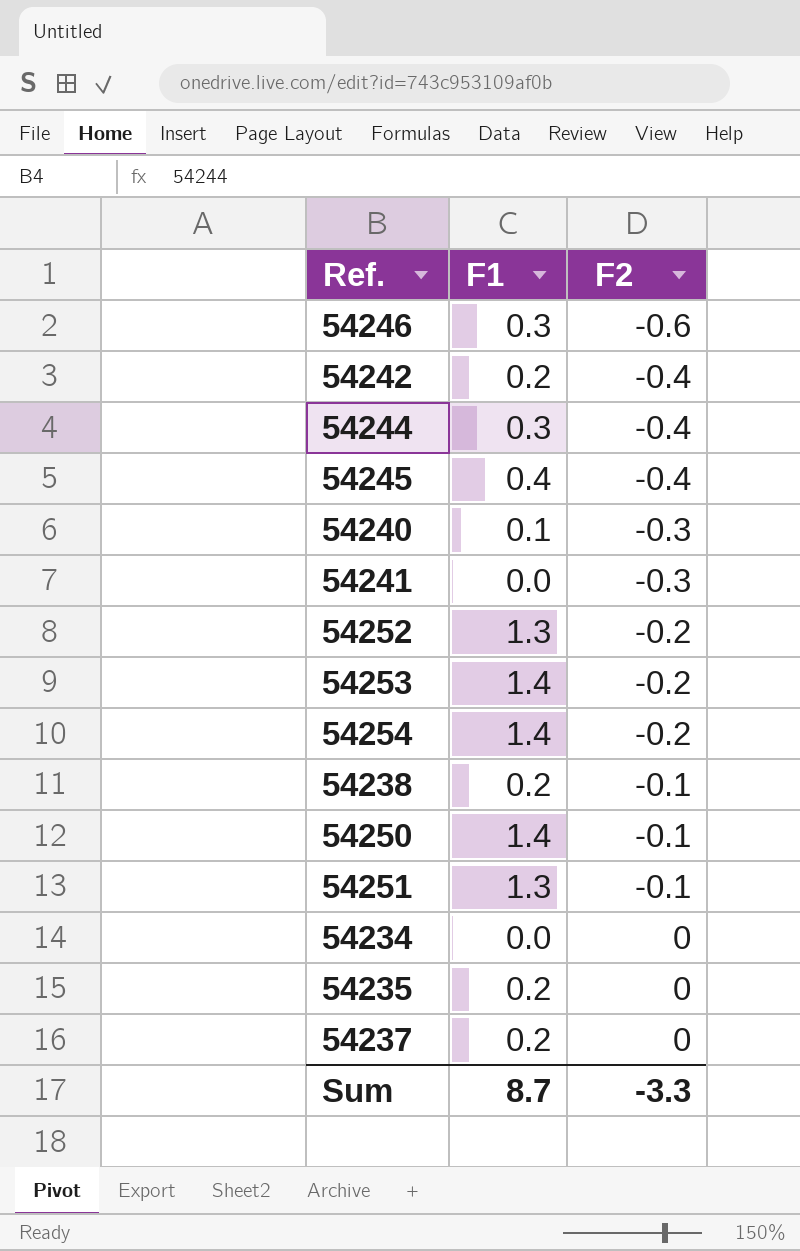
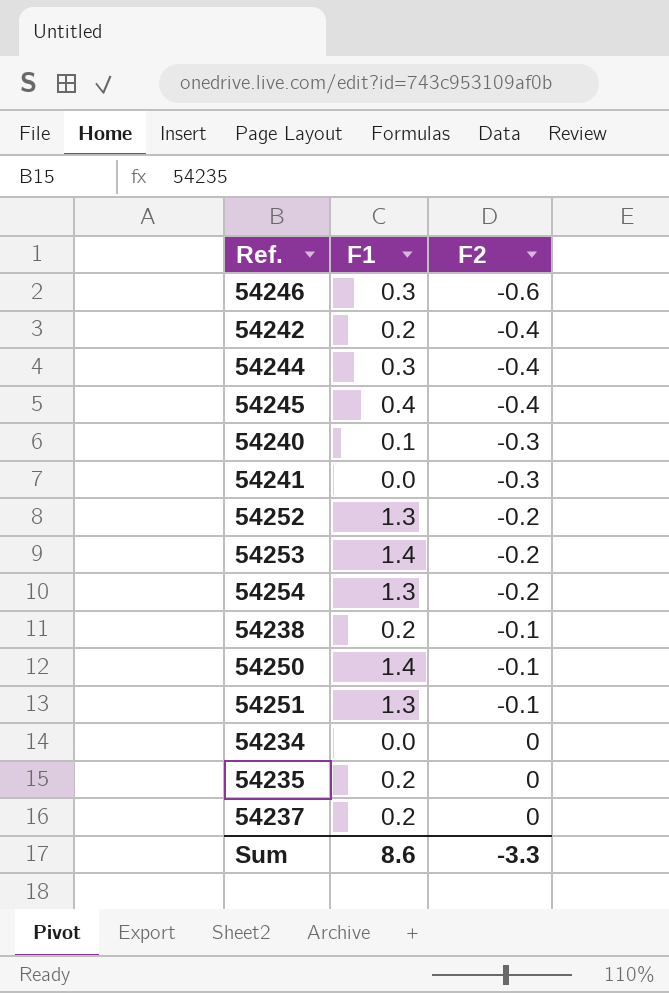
54254 | F1: 1.4 -> 1.3
Sum | F1: 8.7 -> 8.6

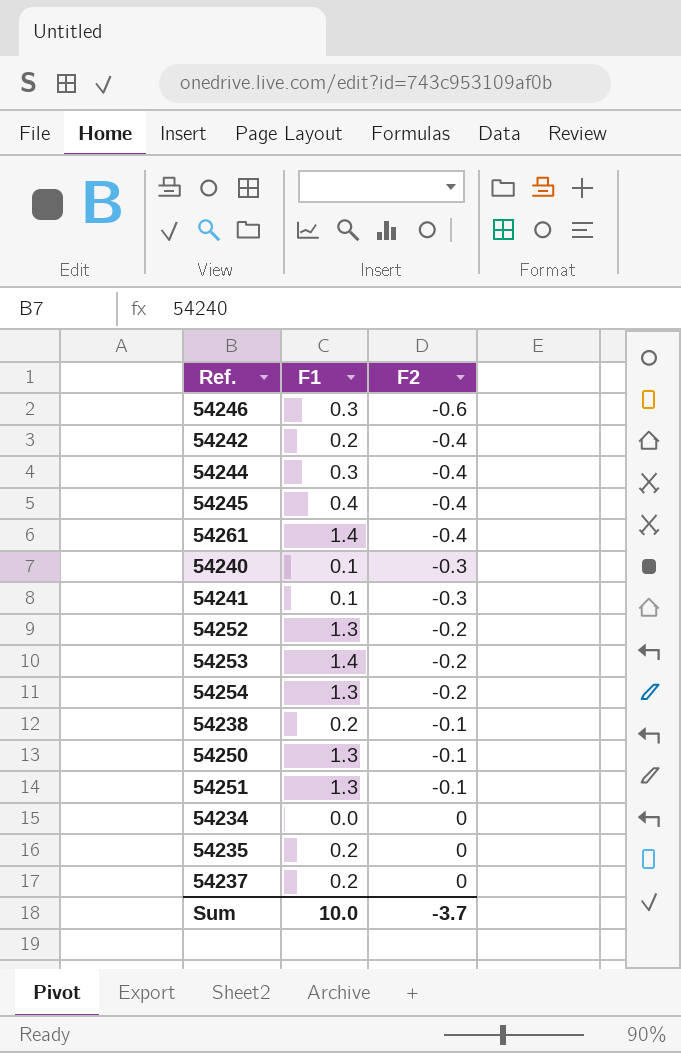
row 54261: none -> 1.4 | -0.4
54241 | F1: 0.0 -> 0.1
54250 | F1: 1.4 -> 1.3
Sum | F1: 8.6 -> 10.0
Sum | F2: -3.3 -> -3.7

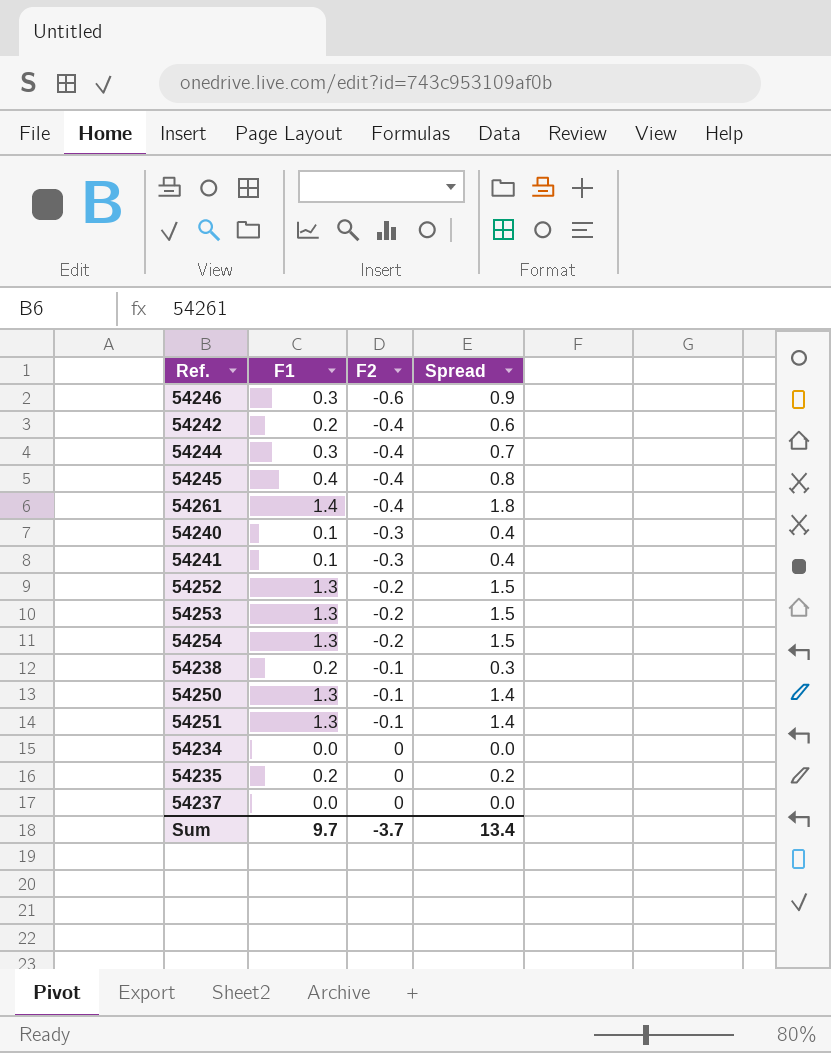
column Spread | formula: none -> [F1] - [F2]
54253 | F1: 1.4 -> 1.3
54237 | F1: 0.2 -> 0.0
Sum | F1: 10.0 -> 9.7

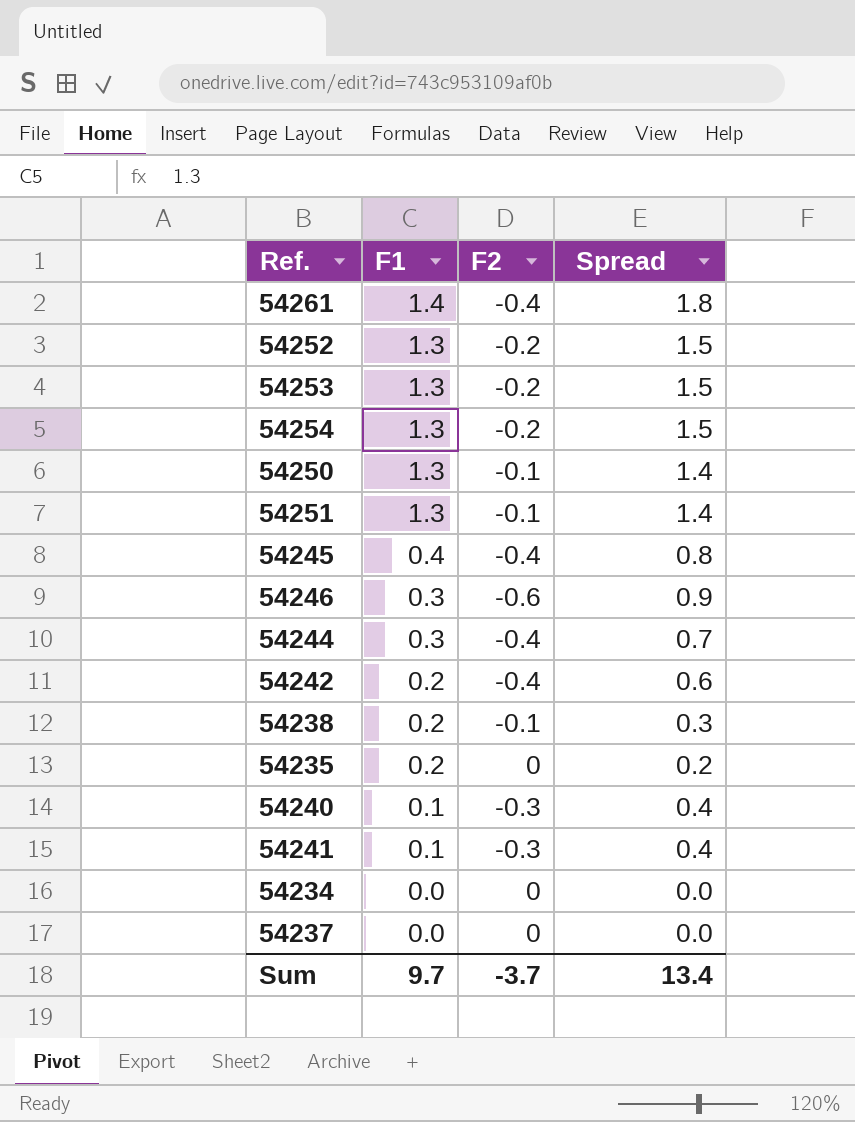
row order: F2 ascending -> F1 descending

